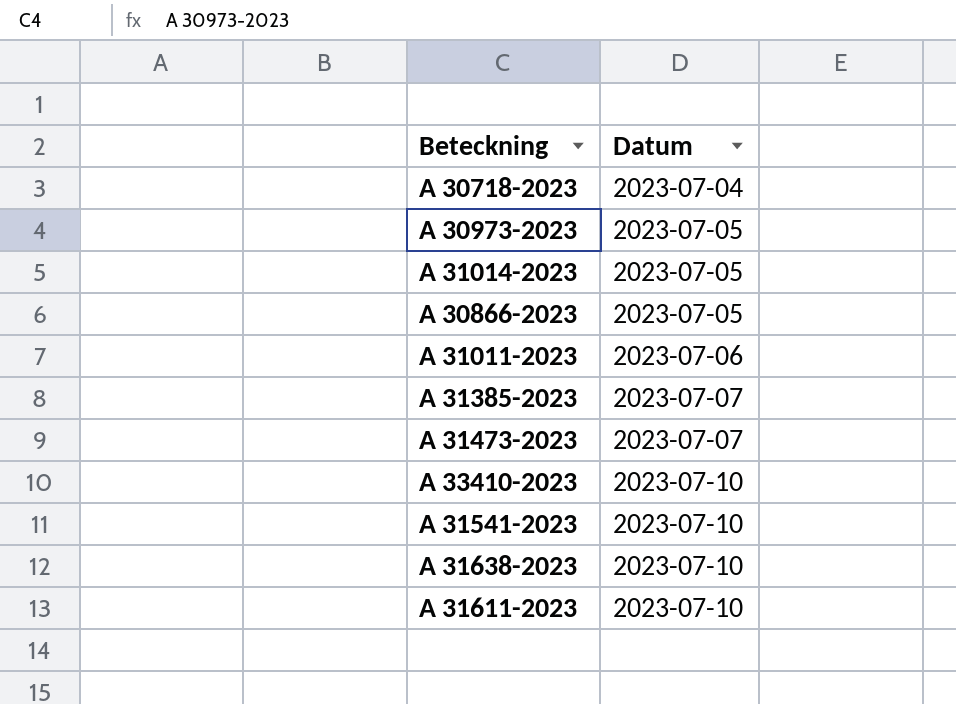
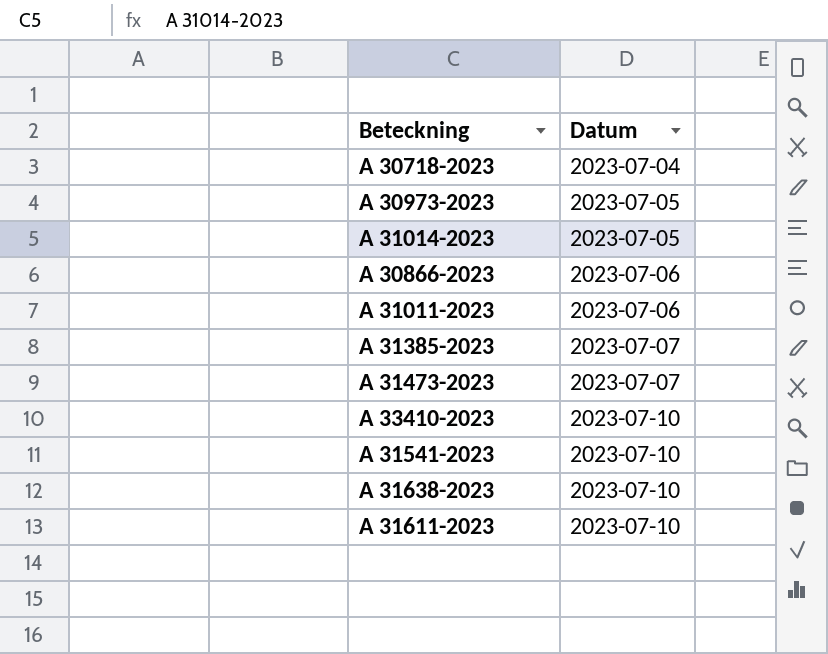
A 30866-2023 | Datum: 2023-07-05 -> 2023-07-06

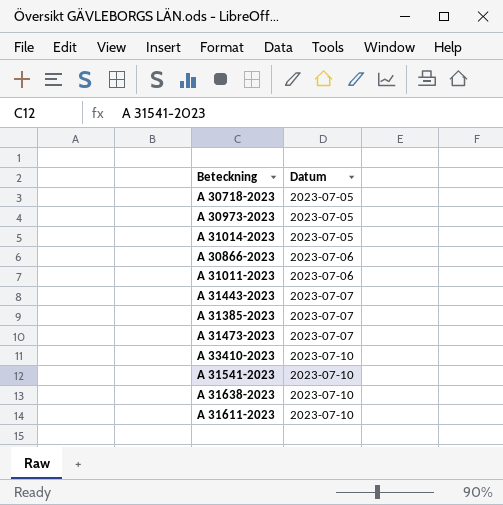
A 30718-2023 | Datum: 2023-07-04 -> 2023-07-05
row A 31443-2023: none -> 2023-07-07

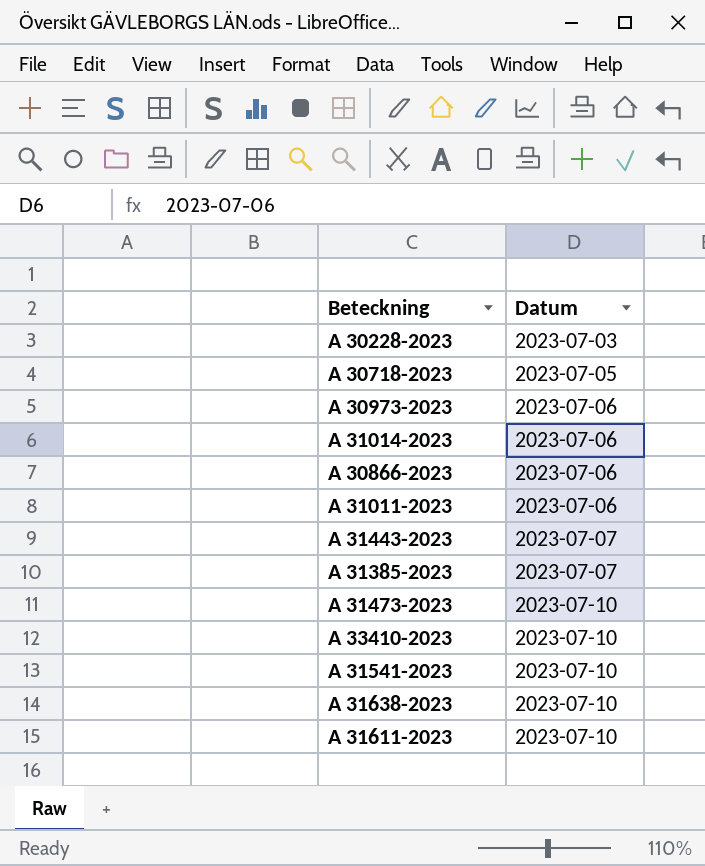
row A 30228-2023: none -> 2023-07-03
A 30973-2023 | Datum: 2023-07-05 -> 2023-07-06
A 31014-2023 | Datum: 2023-07-05 -> 2023-07-06
A 31473-2023 | Datum: 2023-07-07 -> 2023-07-10

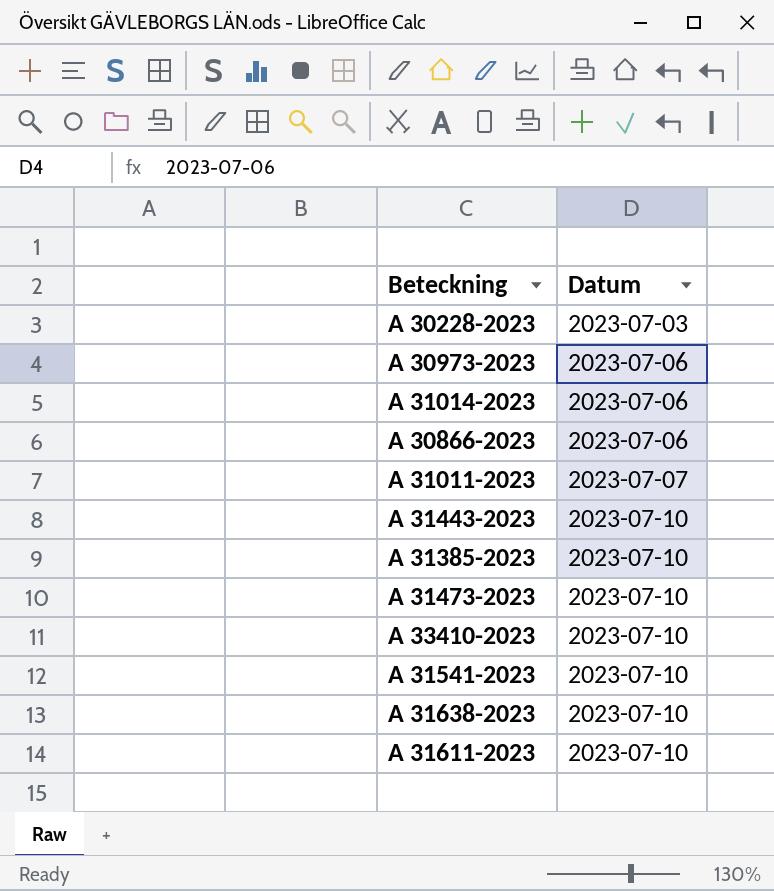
row A 30718-2023: 2023-07-05 -> none
A 31011-2023 | Datum: 2023-07-06 -> 2023-07-07
A 31443-2023 | Datum: 2023-07-07 -> 2023-07-10
A 31385-2023 | Datum: 2023-07-07 -> 2023-07-10

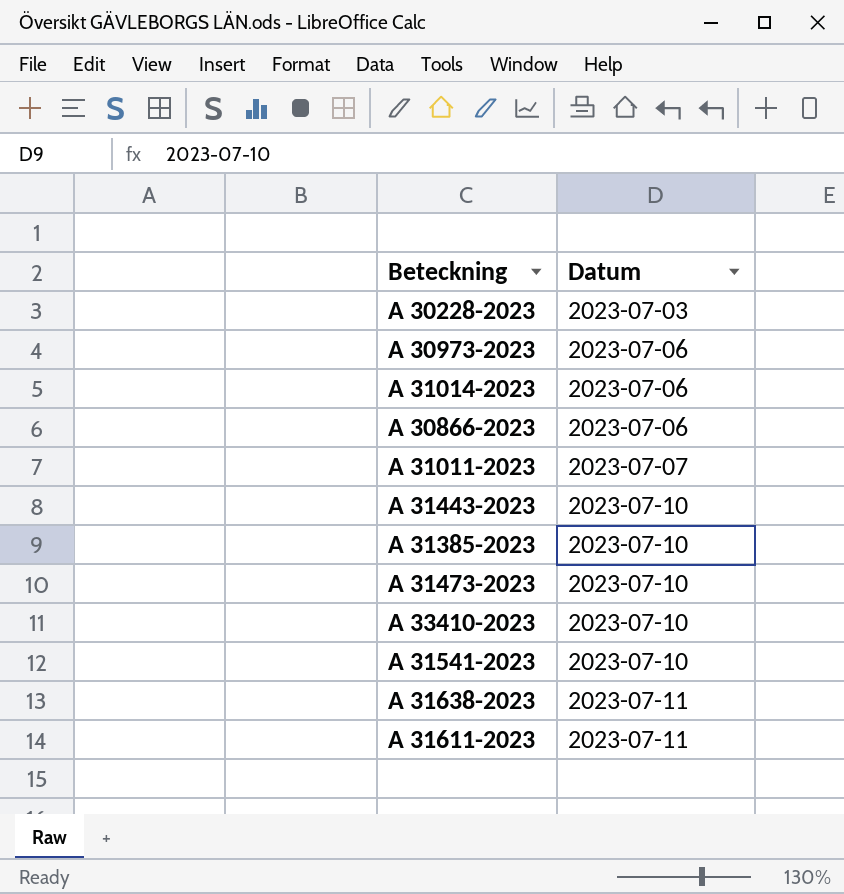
A 31638-2023 | Datum: 2023-07-10 -> 2023-07-11
A 31611-2023 | Datum: 2023-07-10 -> 2023-07-11

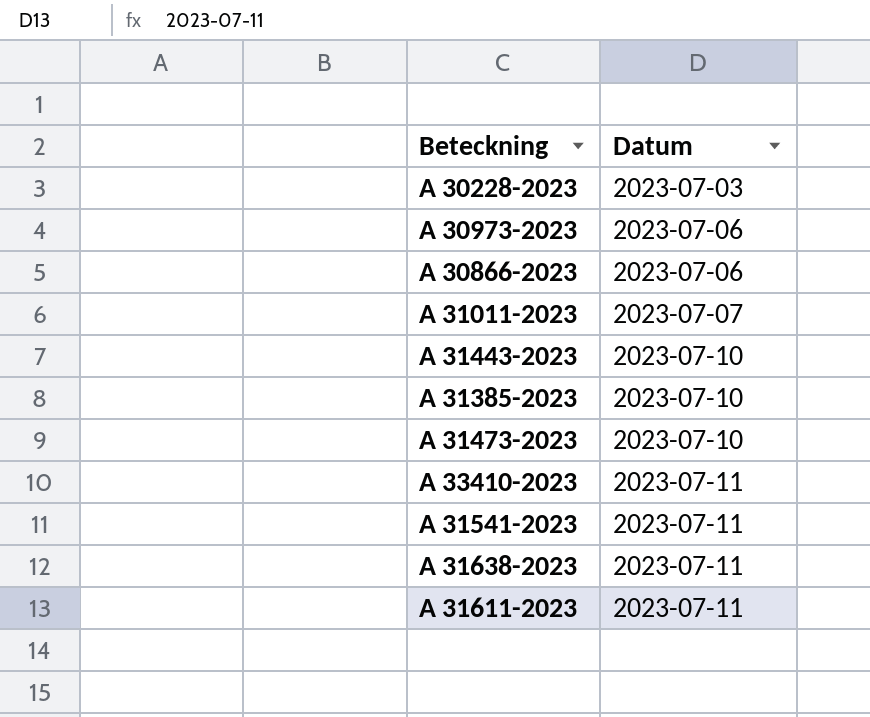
row A 31014-2023: 2023-07-06 -> none
A 33410-2023 | Datum: 2023-07-10 -> 2023-07-11
A 31541-2023 | Datum: 2023-07-10 -> 2023-07-11

